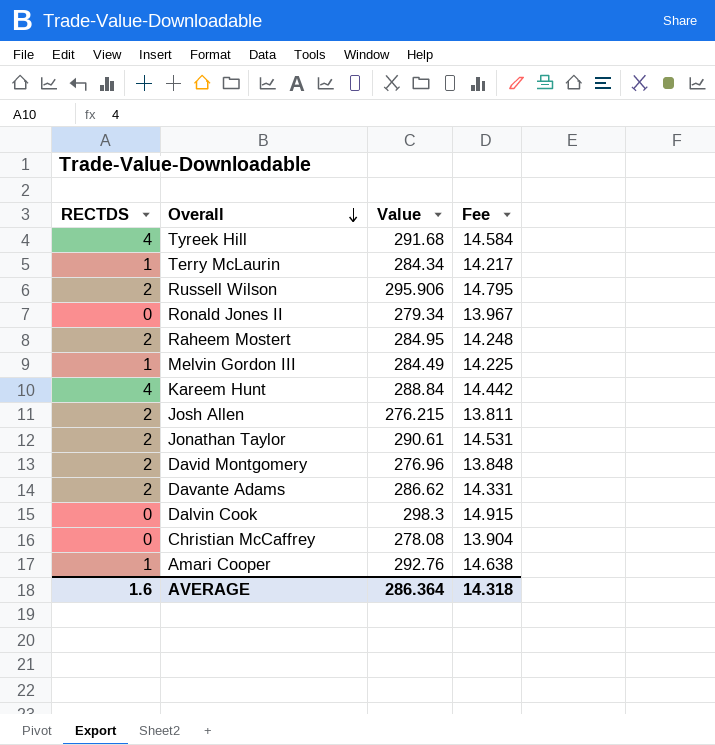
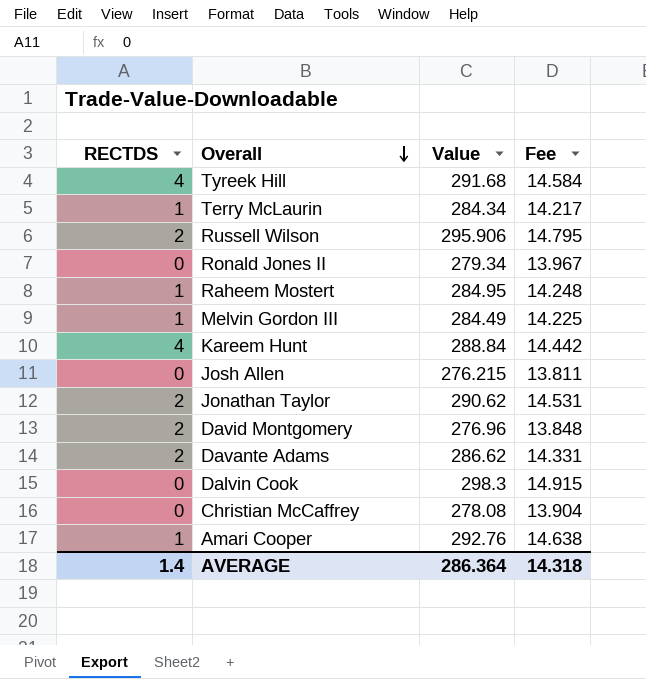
Raheem Mostert | RECTDS: 2 -> 1
Josh Allen | RECTDS: 2 -> 0
Jonathan Taylor | Value: 290.61 -> 290.62
AVERAGE | RECTDS: 1.6 -> 1.4

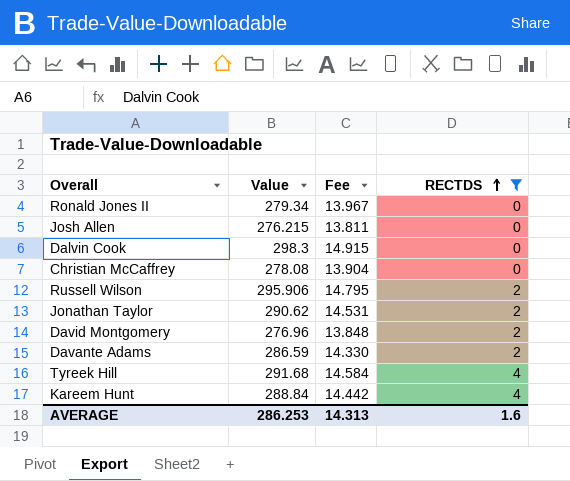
filter: none -> RECTDS != 1
row order: Overall descending -> RECTDS ascending
column RECTDS | position: 1 -> 4
Davante Adams | Value: 286.62 -> 286.59
Davante Adams | Fee: 14.331 -> 14.330
AVERAGE | Value: 286.364 -> 286.253
AVERAGE | Fee: 14.318 -> 14.313
AVERAGE | RECTDS: 1.4 -> 1.6

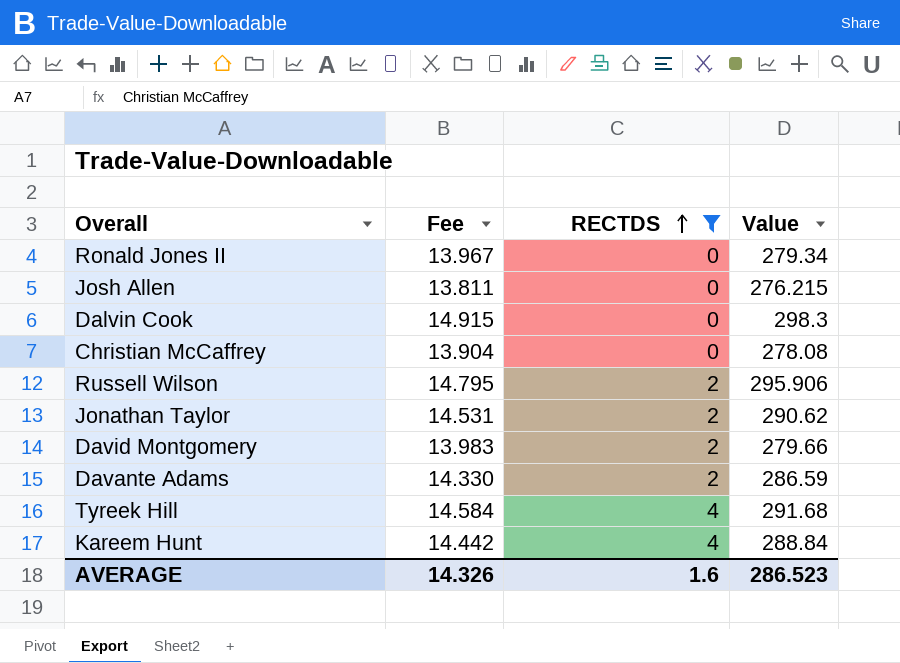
column Value | position: 2 -> 4
David Montgomery | Fee: 13.848 -> 13.983
David Montgomery | Value: 276.96 -> 279.66
AVERAGE | Fee: 14.313 -> 14.326
AVERAGE | Value: 286.253 -> 286.523

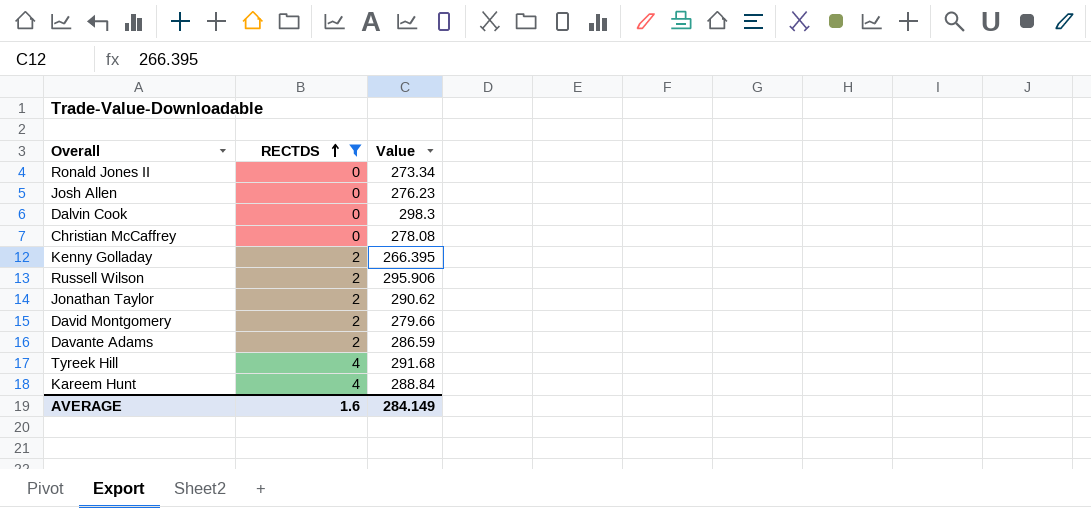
column Fee | formula: [Value] * 0.05 -> none
Ronald Jones II | Value: 279.34 -> 273.34
Josh Allen | Value: 276.215 -> 276.23
row Kenny Golladay: none -> 2 | 266.395
AVERAGE | Value: 286.523 -> 284.149

